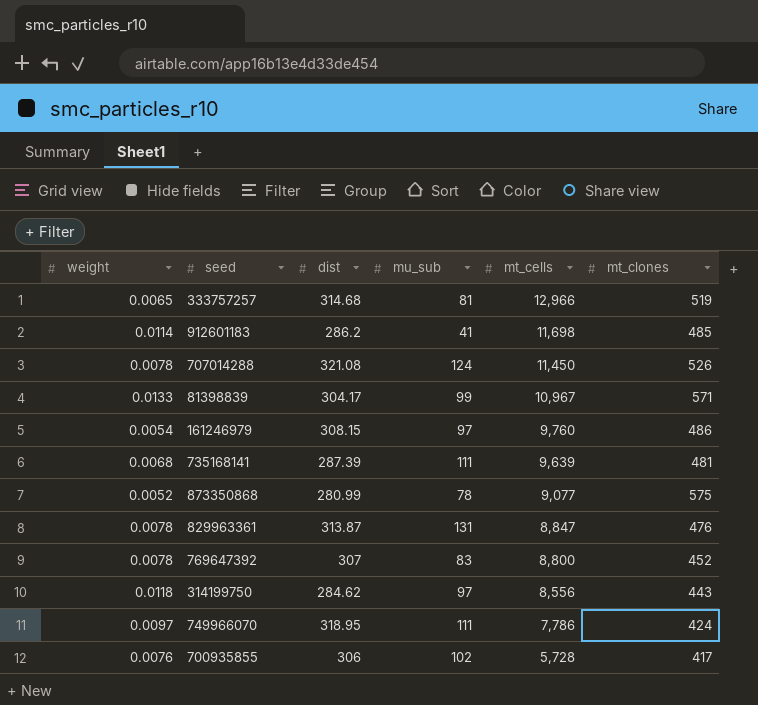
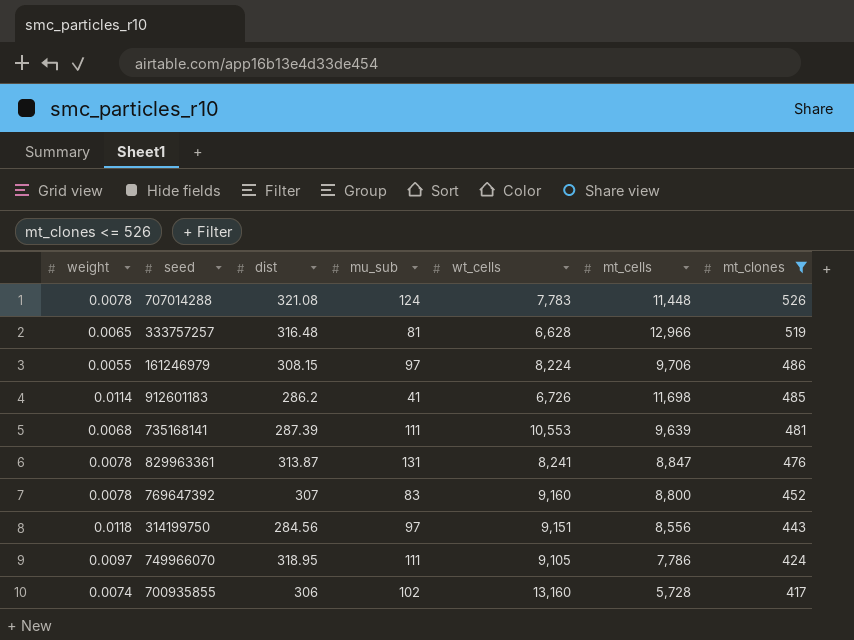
filter: none -> mt_clones <= 526
row order: mt_cells descending -> mt_clones descending
column wt_cells | position: none -> 5
707014288 | mt_cells: 11,450 -> 11,448
333757257 | dist: 314.68 -> 316.48
161246979 | weight: 0.0054 -> 0.0055
161246979 | mt_cells: 9,760 -> 9,706
314199750 | dist: 284.62 -> 284.56
700935855 | weight: 0.0076 -> 0.0074

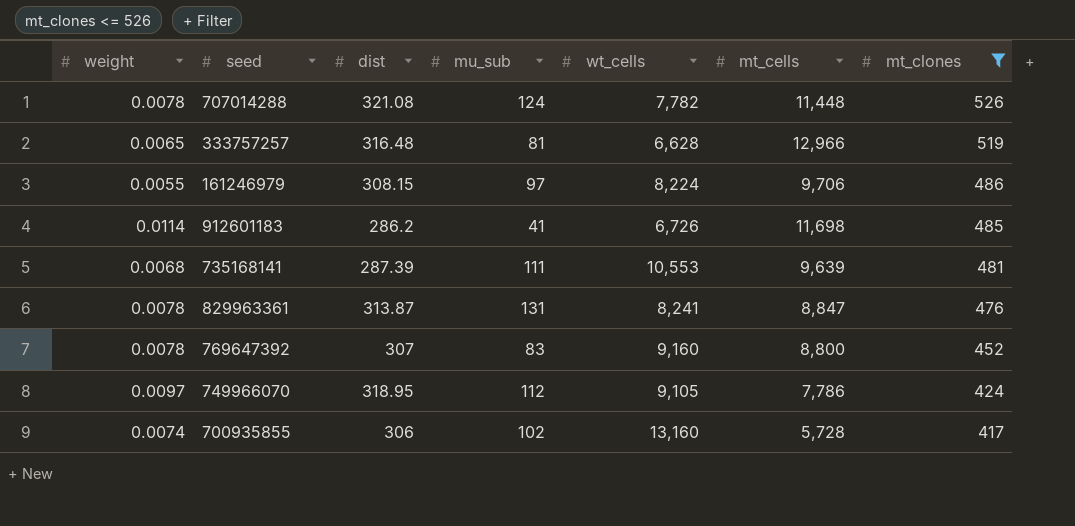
row 314199750: 0.0118 | 284.56 | 97 | 9,151 | 8,556 | 443 -> none
707014288 | wt_cells: 7,783 -> 7,782
749966070 | mu_sub: 111 -> 112

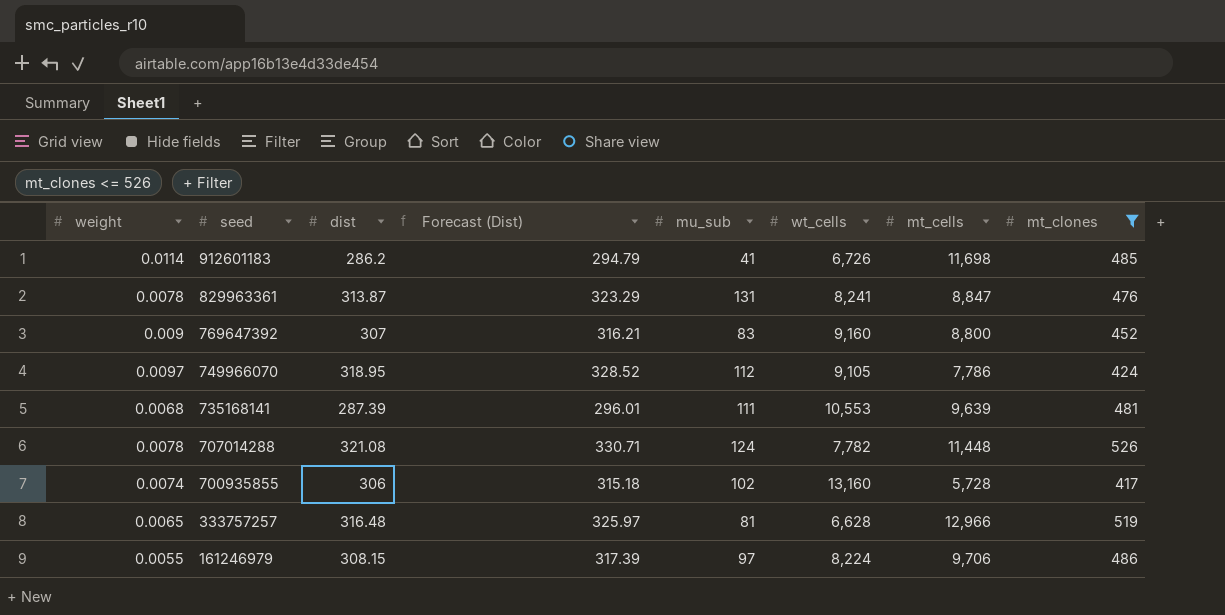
row order: mt_clones descending -> seed descending
column Forecast (Dist) | formula: none -> [dist] * 1.03
769647392 | weight: 0.0078 -> 0.009

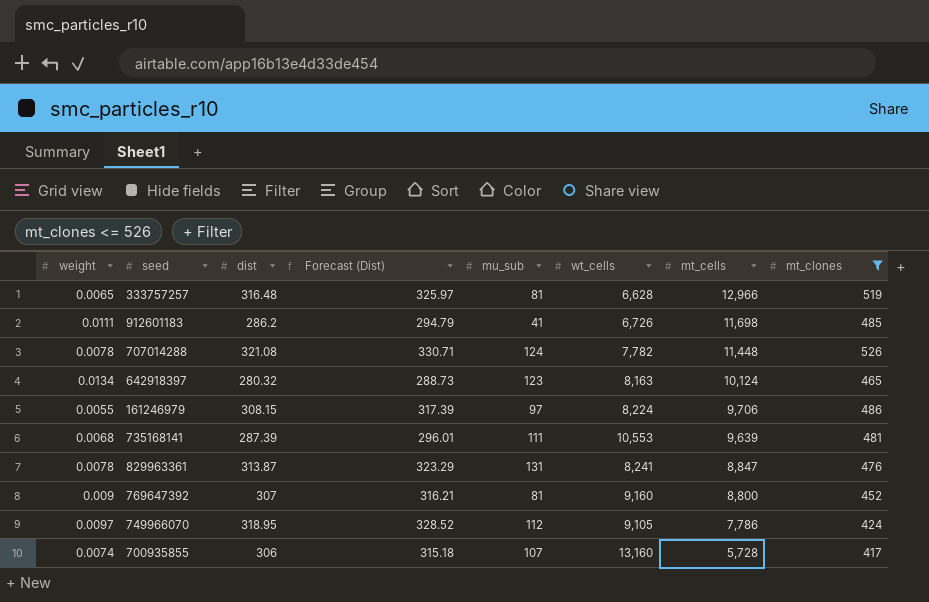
row order: seed descending -> mt_cells descending
912601183 | weight: 0.0114 -> 0.0111
row 642918397: none -> 0.0134 | 280.32 | 288.73 | 123 | 8,163 | 10,124 | 465
769647392 | mu_sub: 83 -> 81
700935855 | mu_sub: 102 -> 107

